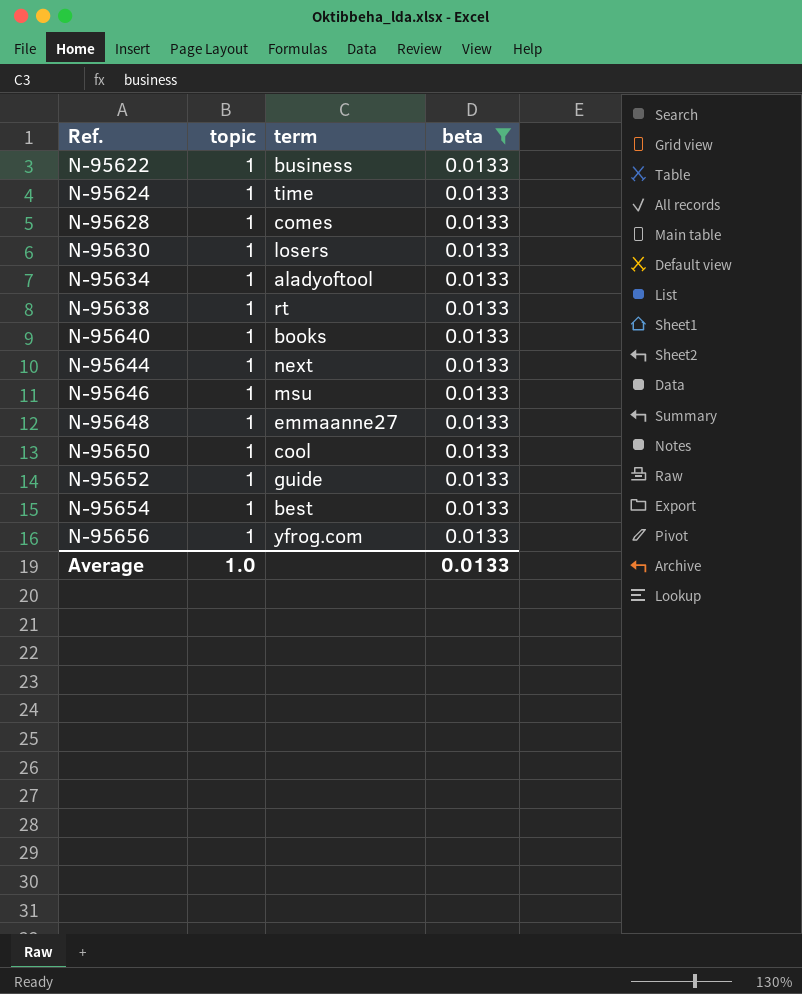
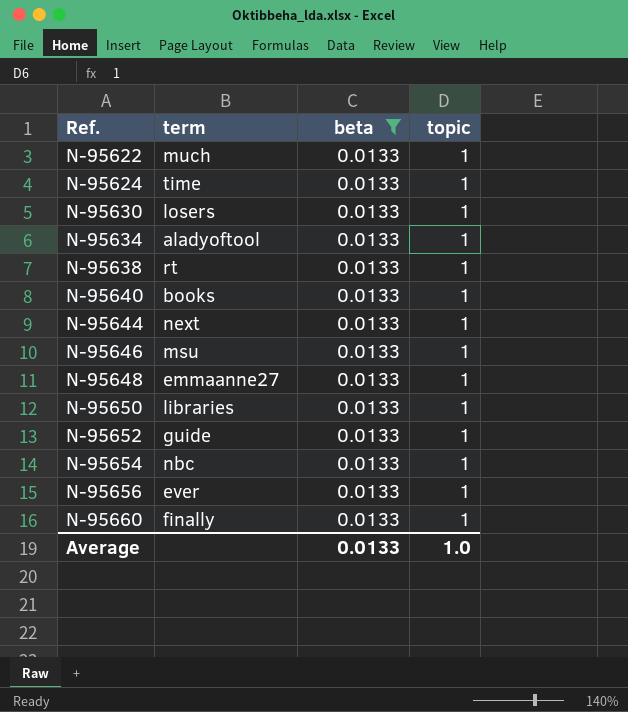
column topic | position: 2 -> 4
row N-95628: 1 | comes | 0.0133 -> none
N-95622 | term: business -> much
N-95650 | term: cool -> libraries
N-95654 | term: best -> nbc
N-95656 | term: yfrog.com -> ever
row N-95660: none -> finally | 0.0133 | 1

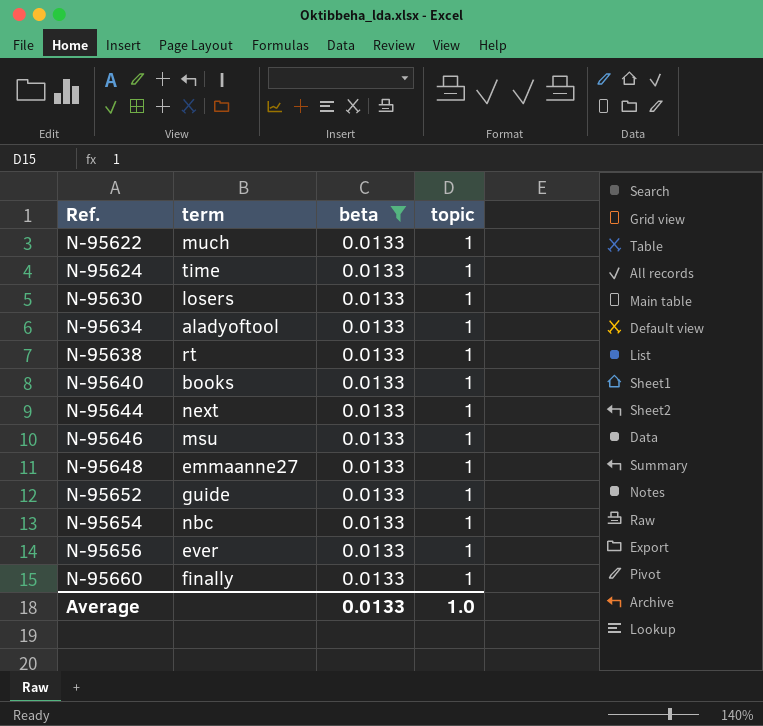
row N-95650: libraries | 0.0133 | 1 -> none

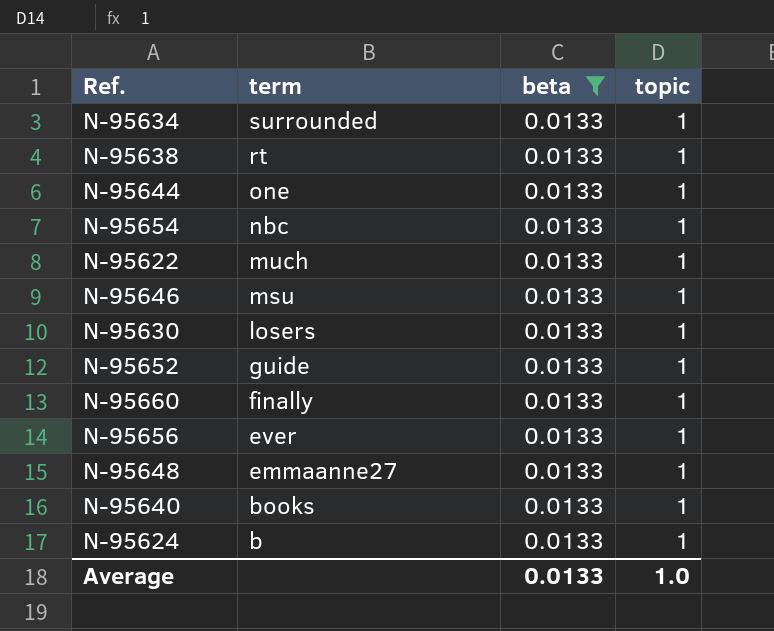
row order: Ref. ascending -> term descending
N-95634 | term: aladyoftool -> surrounded
N-95644 | term: next -> one
N-95624 | term: time -> b

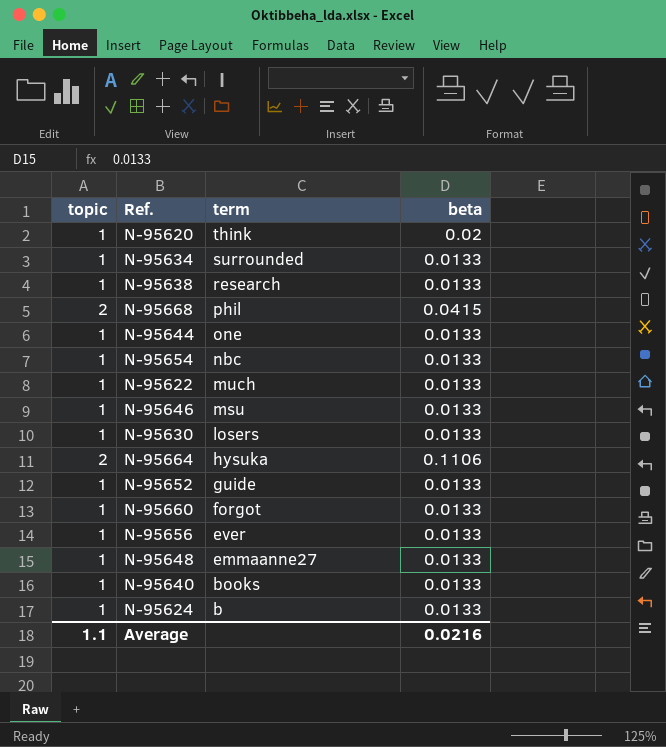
filter: beta = 0.0133 -> none
column topic | position: 4 -> 1
N-95638 | term: rt -> research
N-95660 | term: finally -> forgot
Average | topic: 1.0 -> 1.1
Average | beta: 0.0133 -> 0.0216

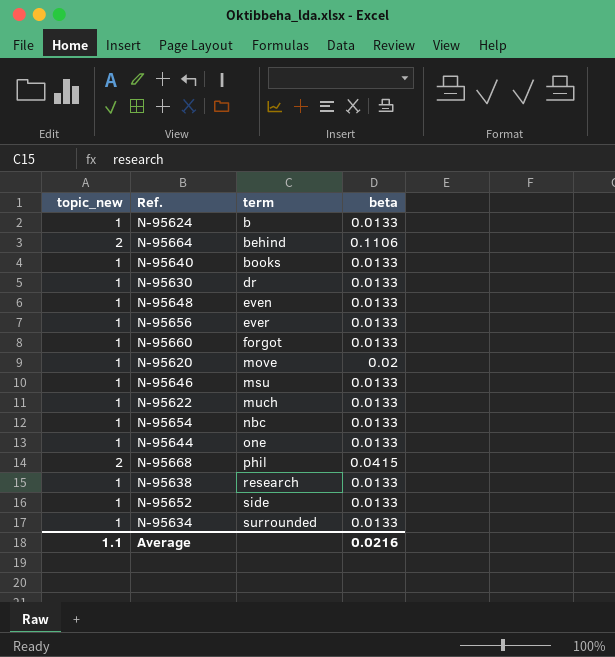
row order: term descending -> term ascending
column name: topic -> topic_new
N-95664 | term: hysuka -> behind
N-95630 | term: losers -> dr
N-95648 | term: emmaanne27 -> even
N-95620 | term: think -> move
N-95652 | term: guide -> side

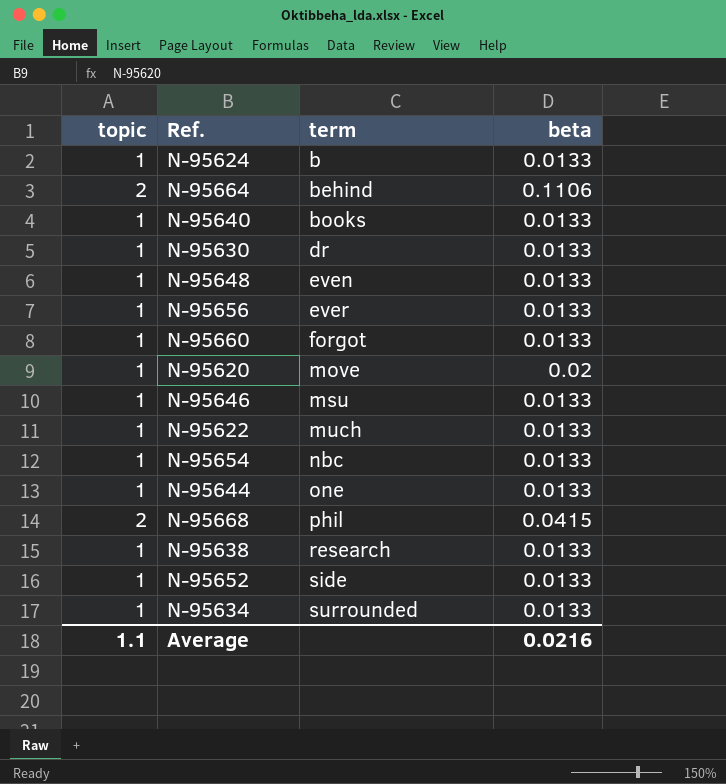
column name: topic_new -> topic

